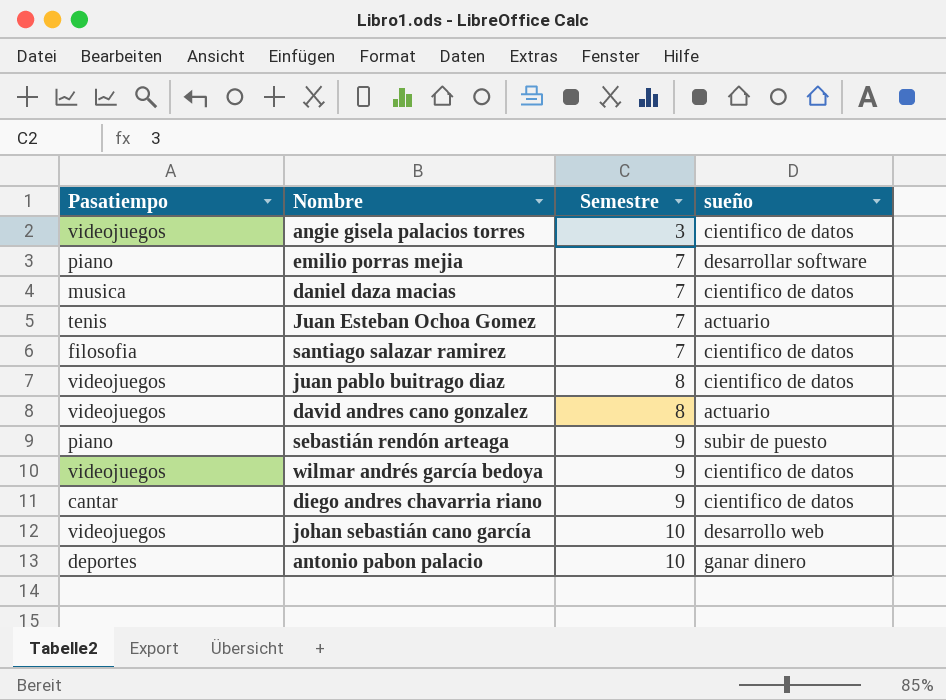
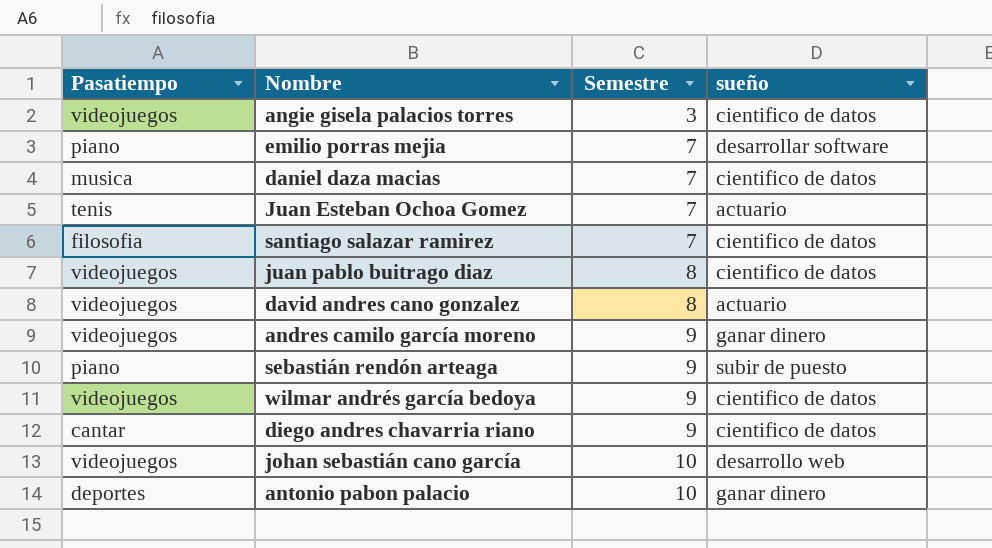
row andres camilo garcía moreno: none -> videojuegos | 9 | ganar dinero

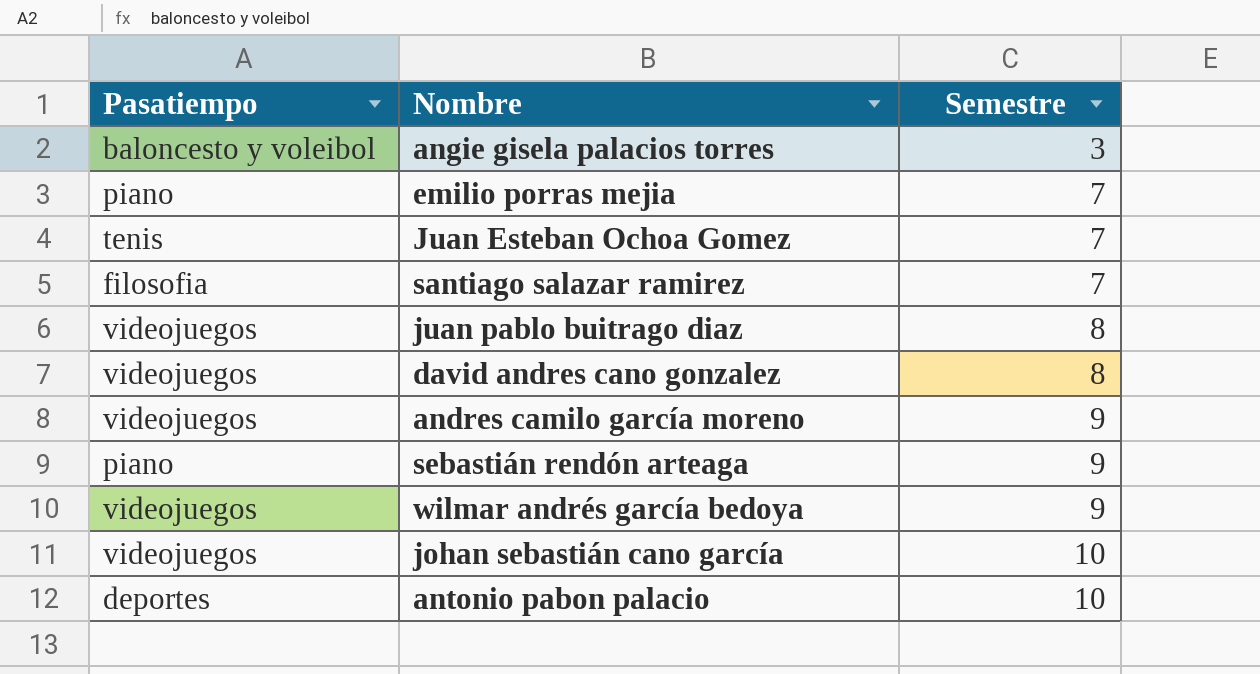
column sueño | position: 4 -> none
row daniel daza macias: musica | 7 | cientifico de datos -> none
row diego andres chavarria riano: cantar | 9 | cientifico de datos -> none
angie gisela palacios torres | Pasatiempo: videojuegos -> baloncesto y voleibol

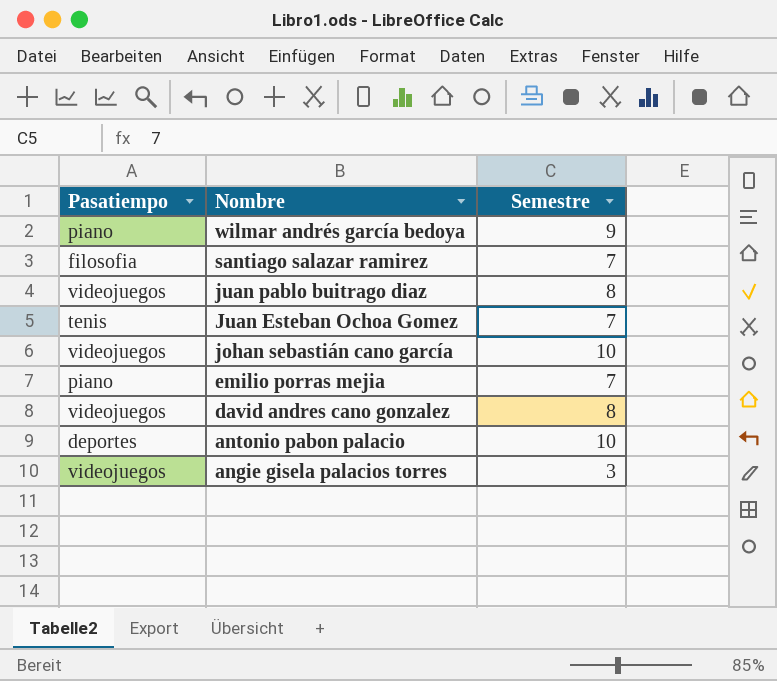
row order: Semestre ascending -> Nombre descending
row andres camilo garcía moreno: videojuegos | 9 -> none
row sebastián rendón arteaga: piano | 9 -> none
wilmar andrés garcía bedoya | Pasatiempo: videojuegos -> piano
angie gisela palacios torres | Pasatiempo: baloncesto y voleibol -> videojuegos

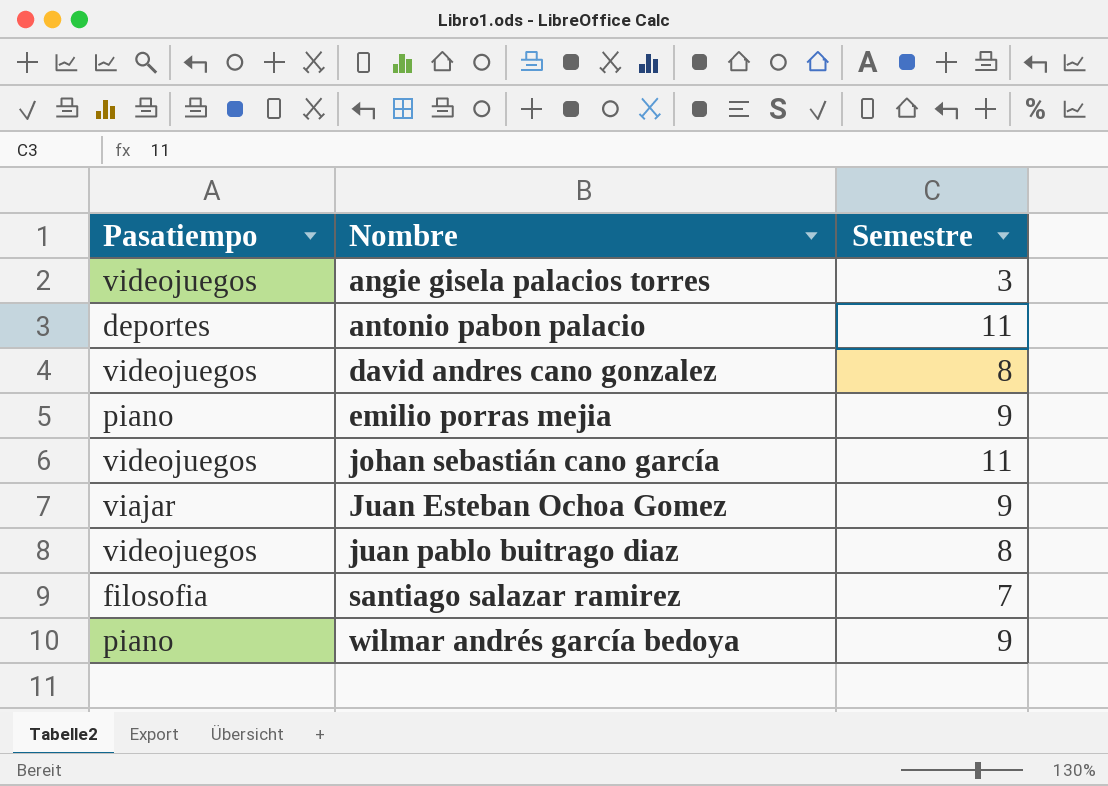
row order: Nombre descending -> Nombre ascending
antonio pabon palacio | Semestre: 10 -> 11
emilio porras mejia | Semestre: 7 -> 9
johan sebastián cano garcía | Semestre: 10 -> 11
Juan Esteban Ochoa Gomez | Pasatiempo: tenis -> viajar
Juan Esteban Ochoa Gomez | Semestre: 7 -> 9

